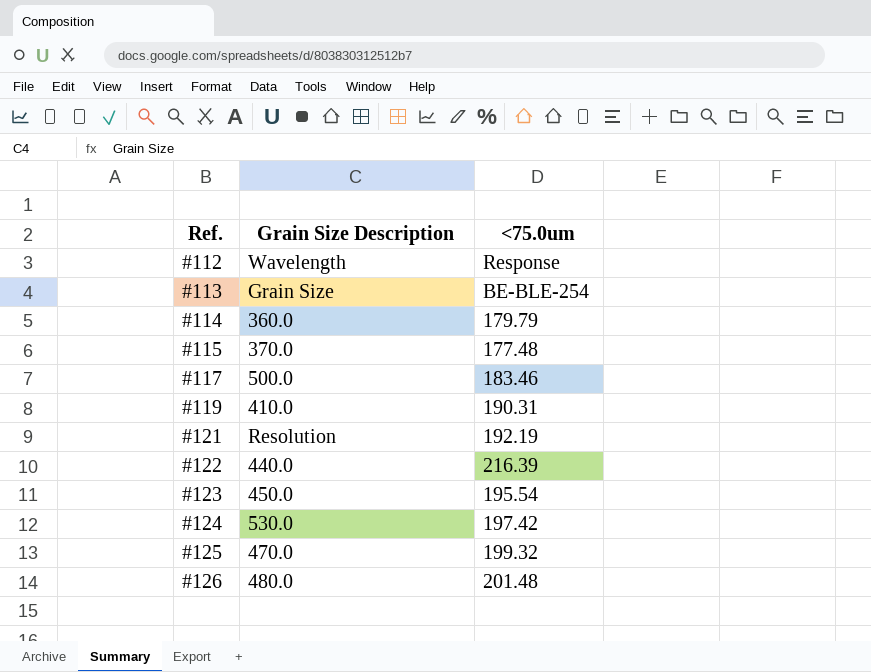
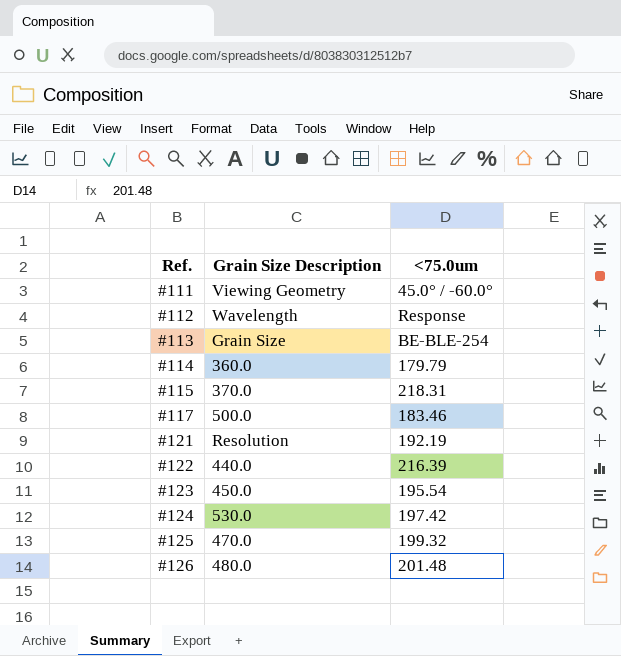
row #119: 410.0 | 190.31 -> none
row #111: none -> Viewing Geometry | 45.0° / -60.0°
#115 | <75.0um: 177.48 -> 218.31

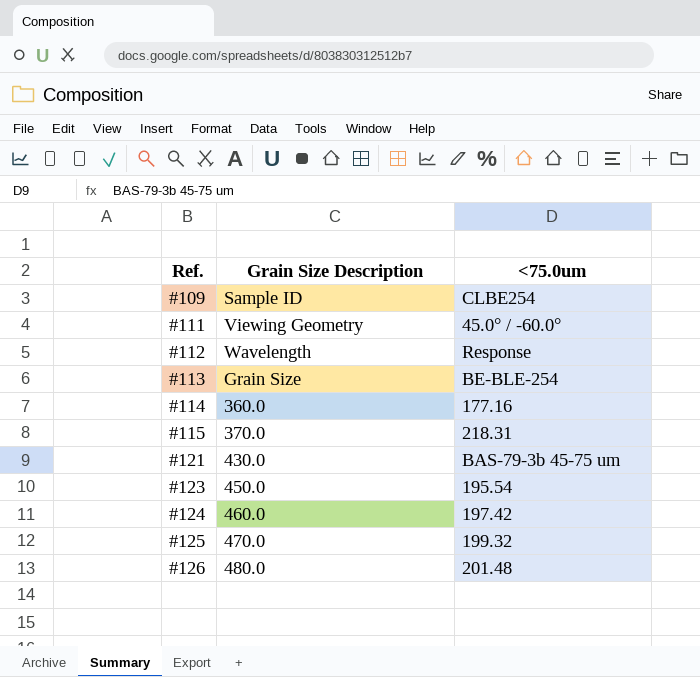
row #117: 500.0 | 183.46 -> none
row #122: 440.0 | 216.39 -> none
row #109: none -> Sample ID | CLBE254
#114 | <75.0um: 179.79 -> 177.16
#121 | Grain Size Description: Resolution -> 430.0
#121 | <75.0um: 192.19 -> BAS-79-3b 45-75 um
#124 | Grain Size Description: 530.0 -> 460.0

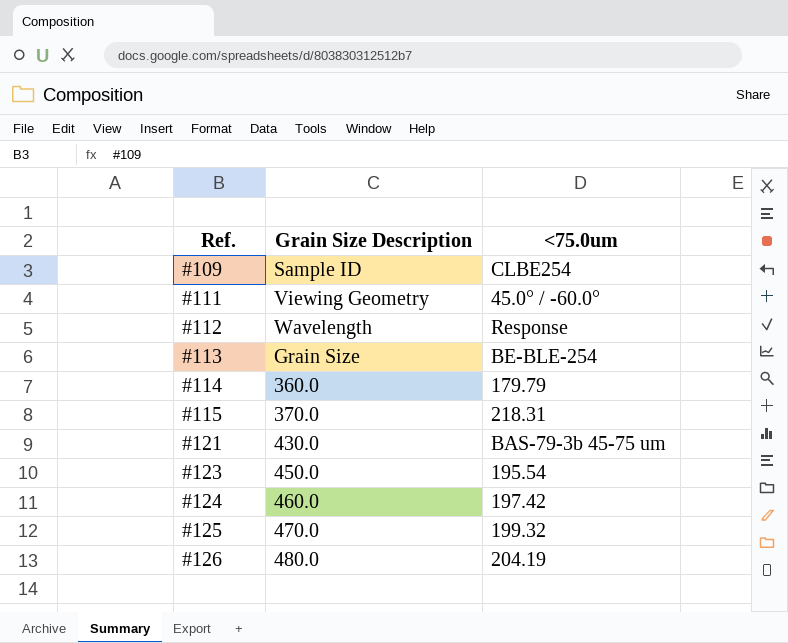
#114 | <75.0um: 177.16 -> 179.79
#126 | <75.0um: 201.48 -> 204.19

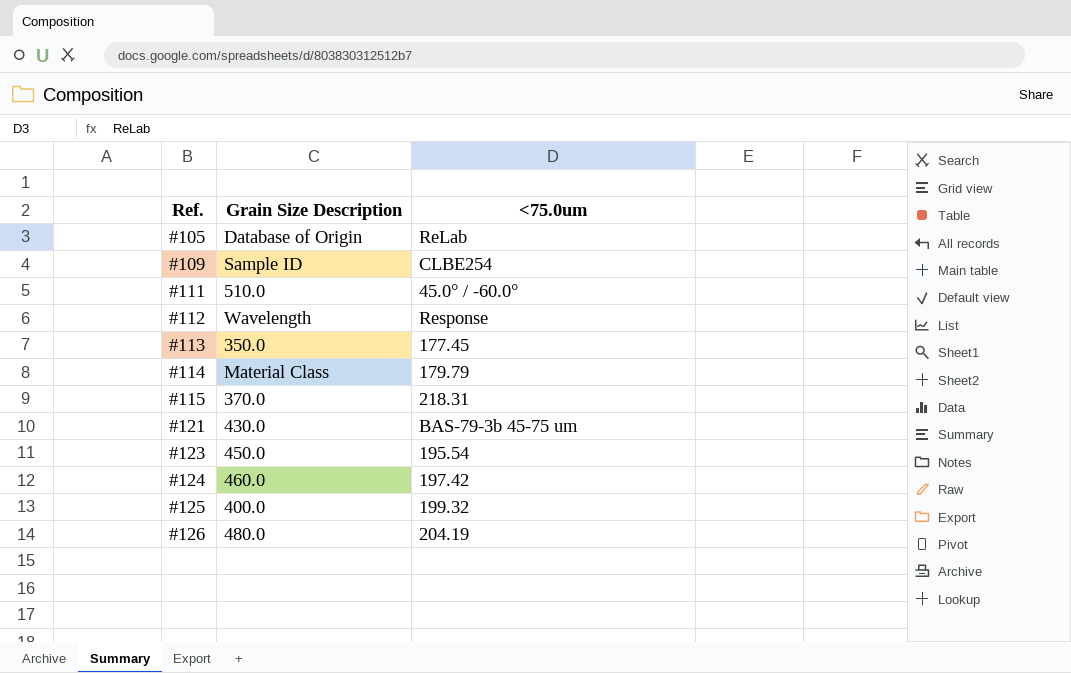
row #105: none -> Database of Origin | ReLab
#111 | Grain Size Description: Viewing Geometry -> 510.0
#113 | Grain Size Description: Grain Size -> 350.0
#113 | <75.0um: BE-BLE-254 -> 177.45
#114 | Grain Size Description: 360.0 -> Material Class
#125 | Grain Size Description: 470.0 -> 400.0

